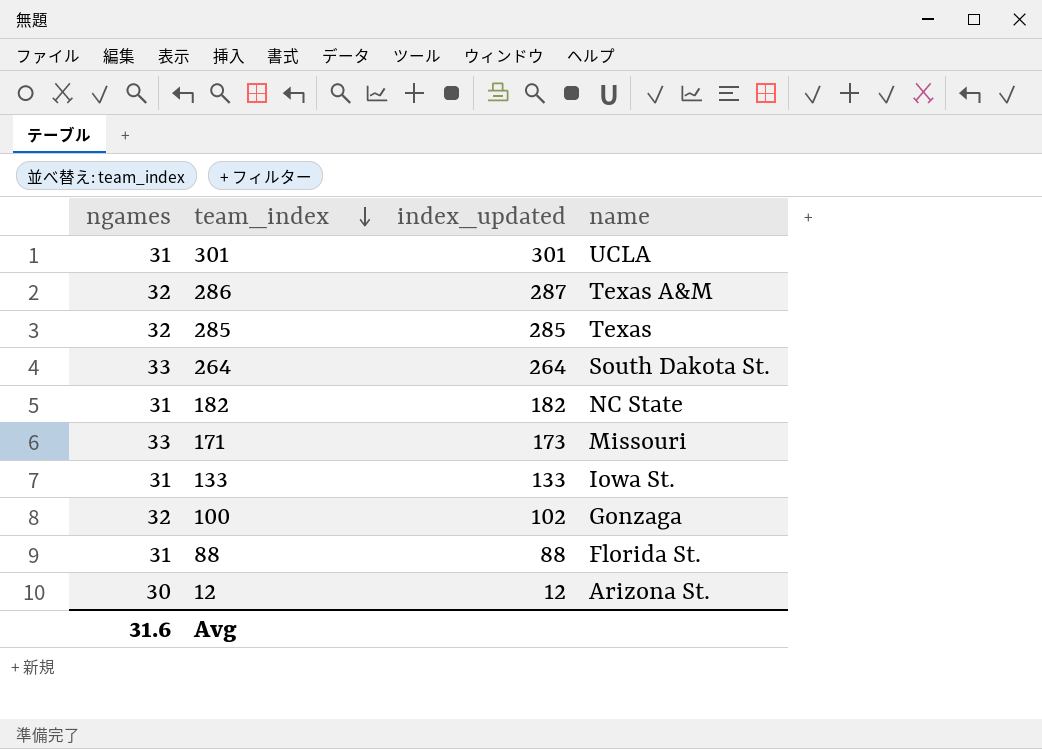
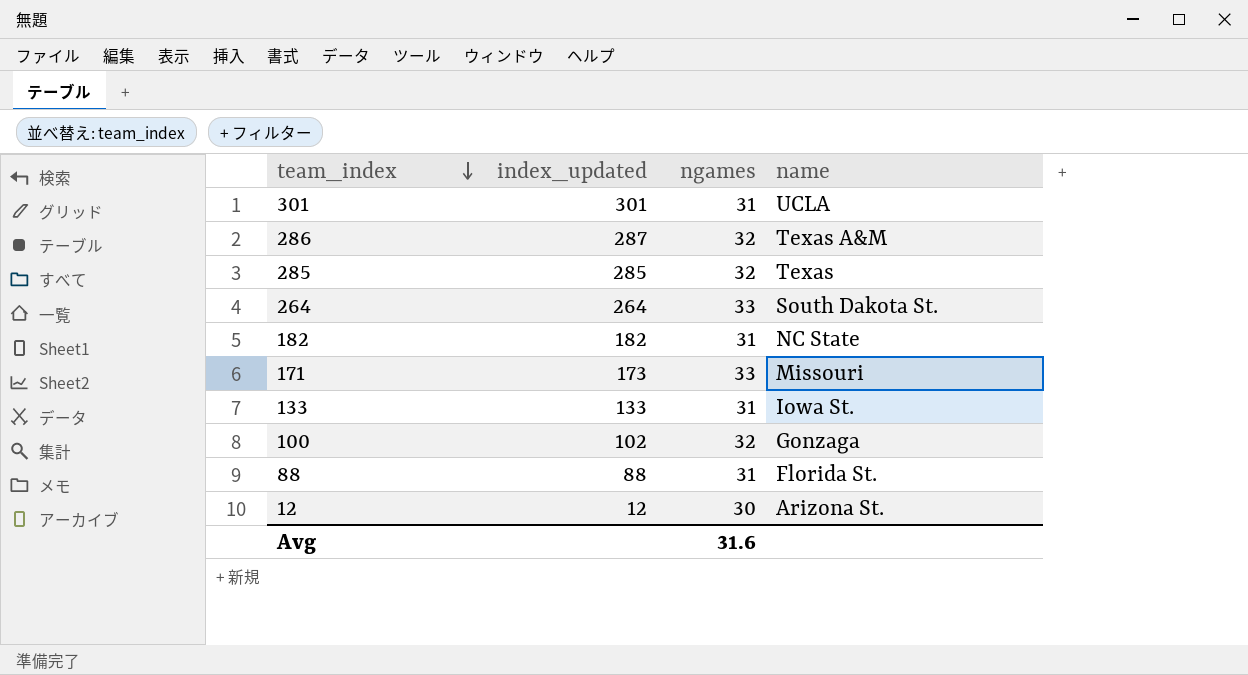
column ngames | position: 1 -> 3

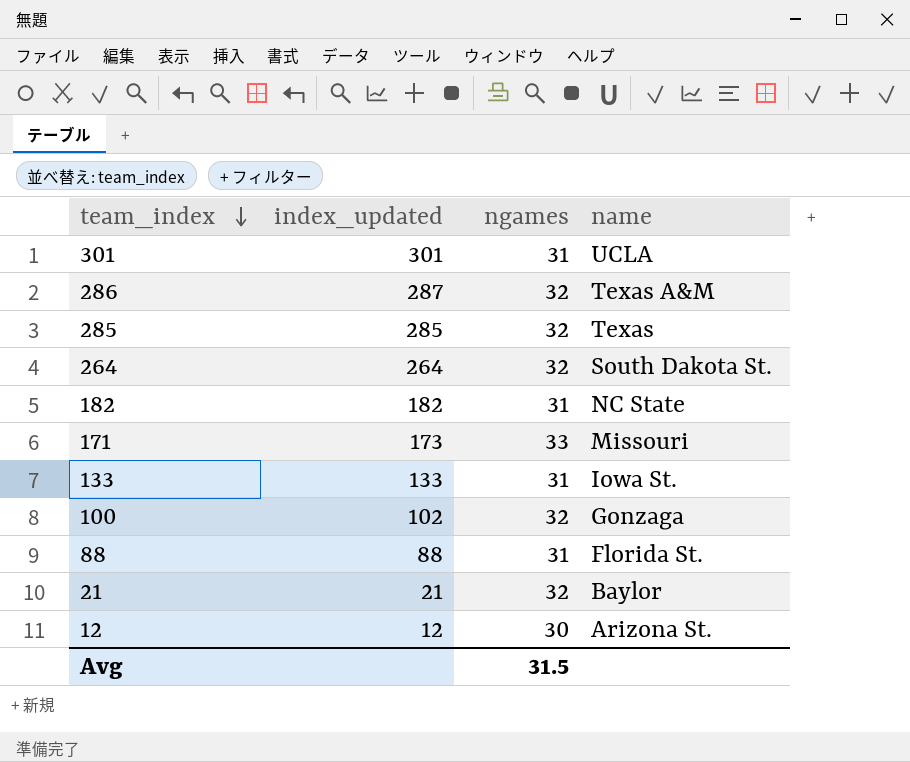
264 | ngames: 33 -> 32
row 21: none -> 21 | 32 | Baylor
Avg | ngames: 31.6 -> 31.5

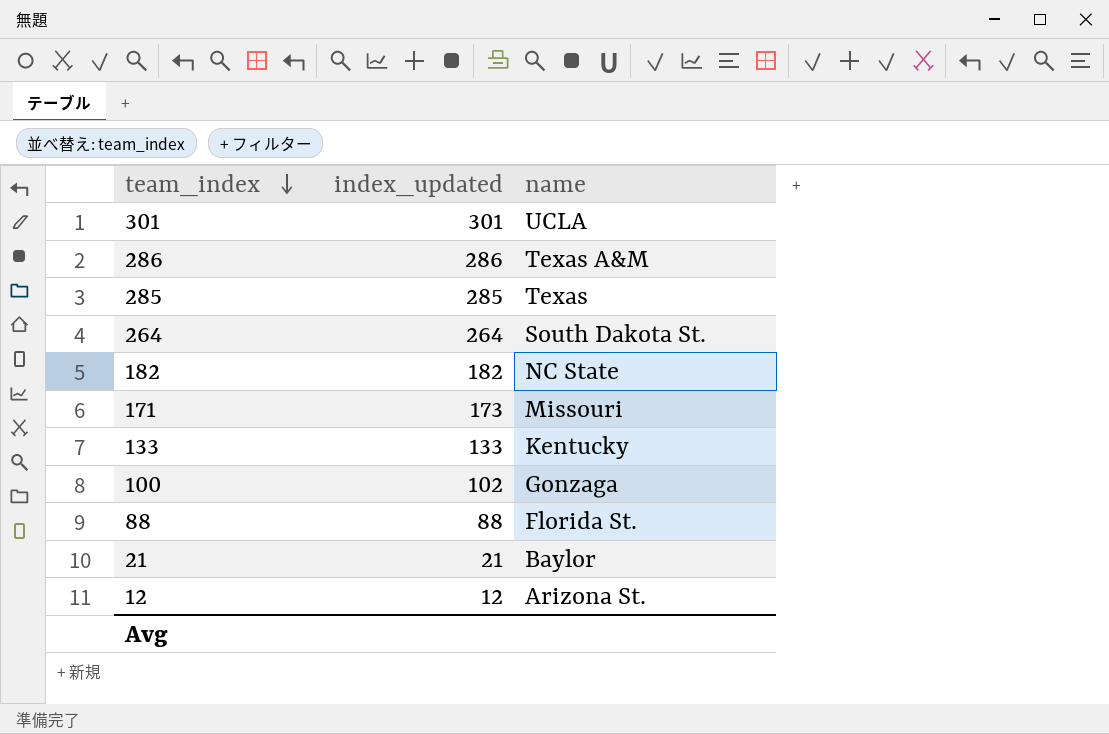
column ngames | position: 3 -> none
286 | index_updated: 287 -> 286
133 | name: Iowa St. -> Kentucky

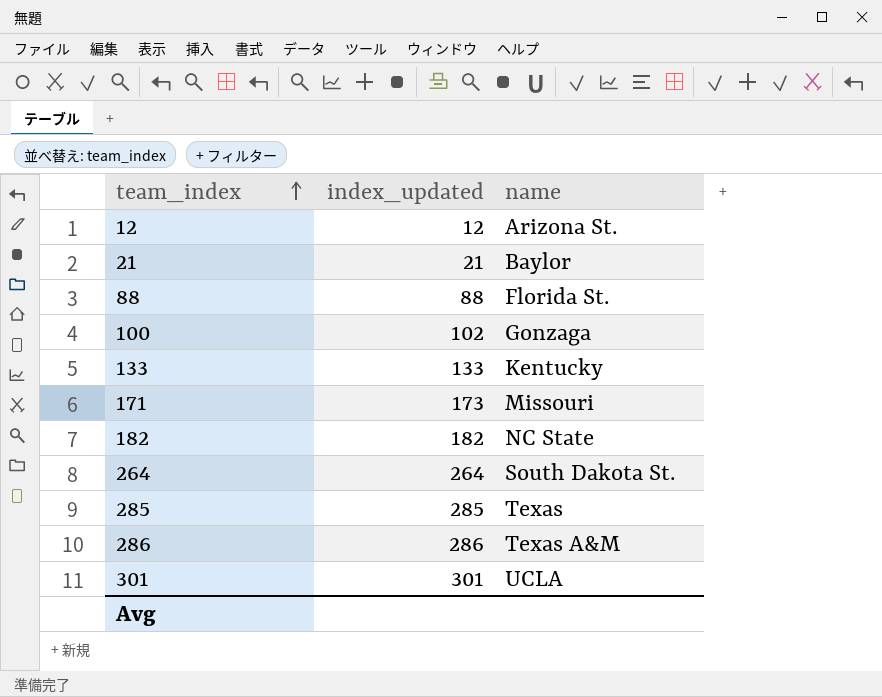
row order: team_index descending -> team_index ascending

